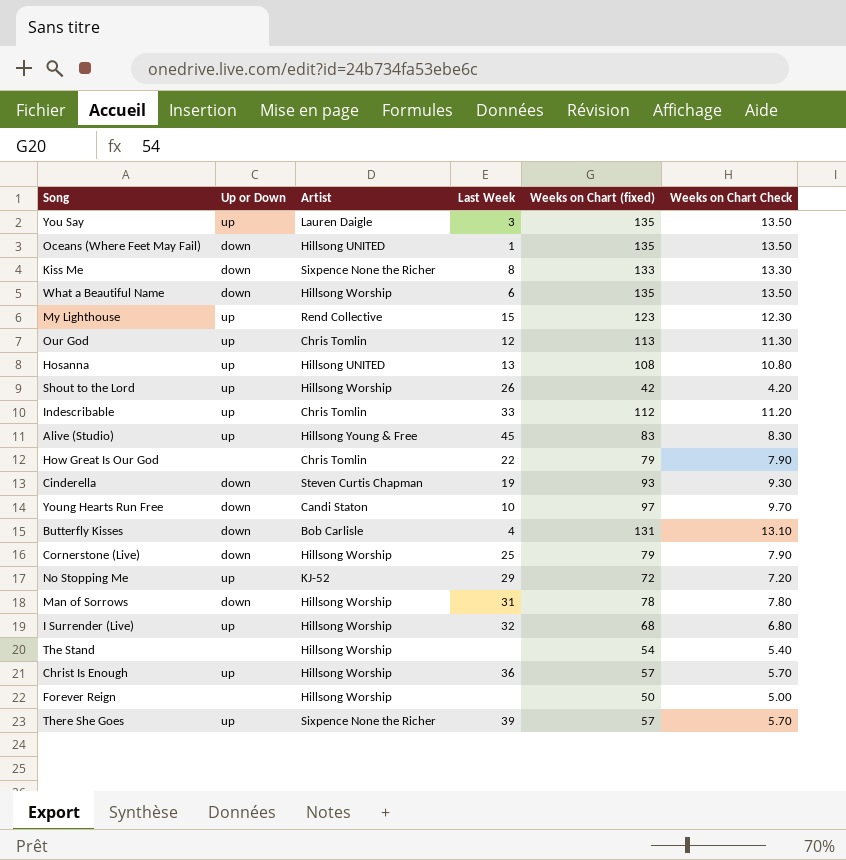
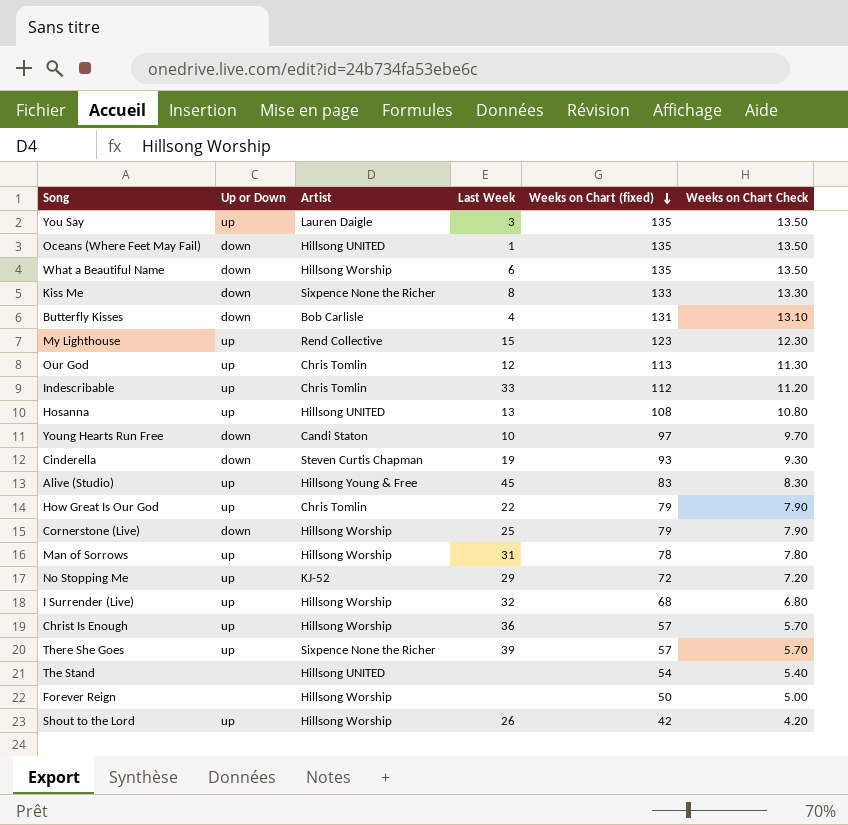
row order: none -> Weeks on Chart (fixed) descending
How Great Is Our God | Up or Down: none -> up
Man of Sorrows | Up or Down: down -> up
The Stand | Artist: Hillsong Worship -> Hillsong UNITED

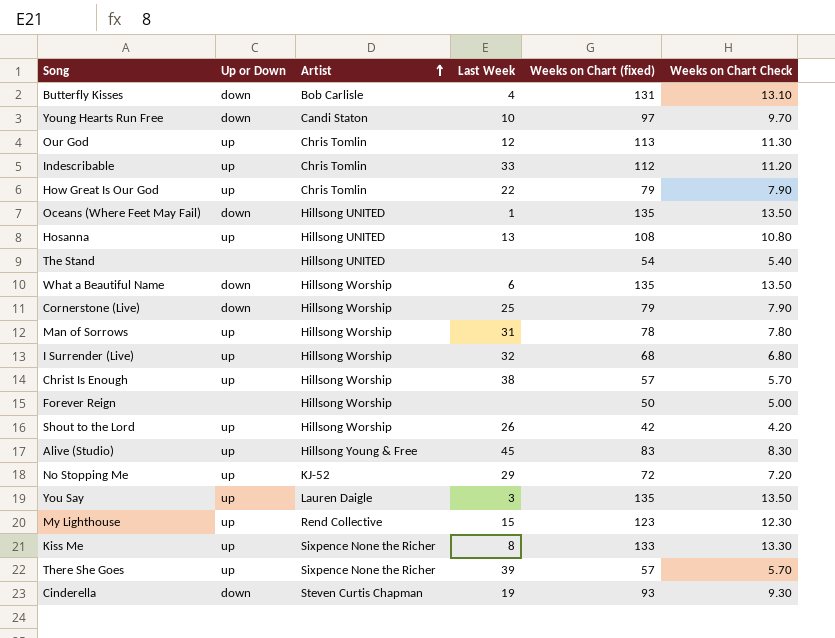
row order: Weeks on Chart (fixed) descending -> Artist ascending
Christ Is Enough | Last Week: 36 -> 38
Kiss Me | Up or Down: down -> up

